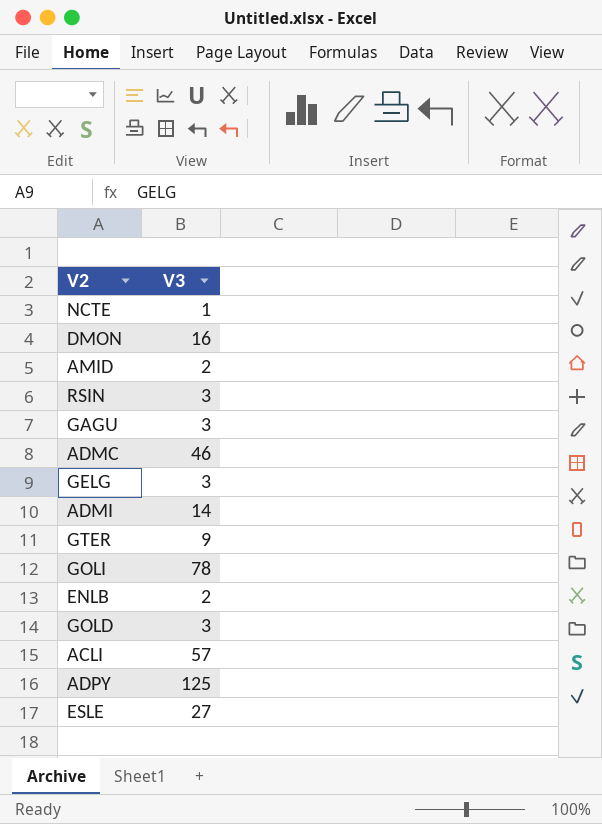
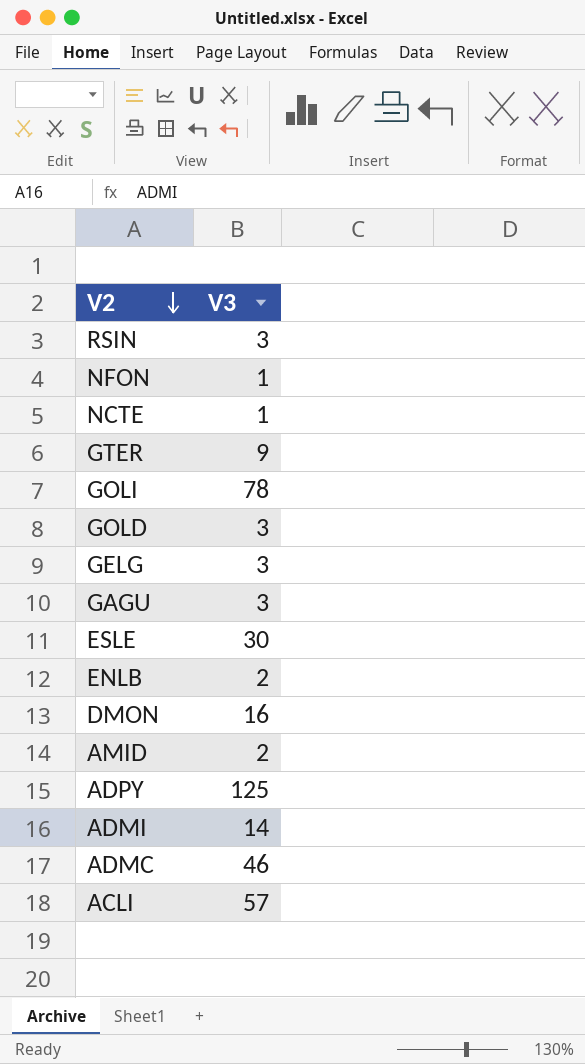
row order: none -> V2 descending
row NFON: none -> 1
ESLE | V3: 27 -> 30

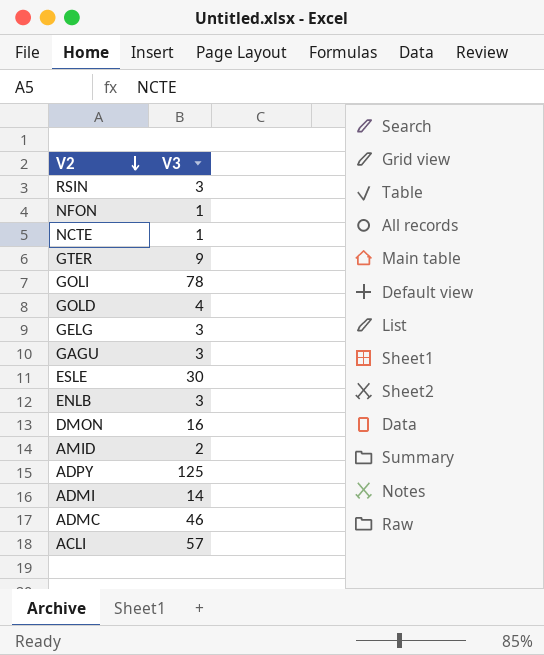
GOLD | V3: 3 -> 4
ENLB | V3: 2 -> 3

